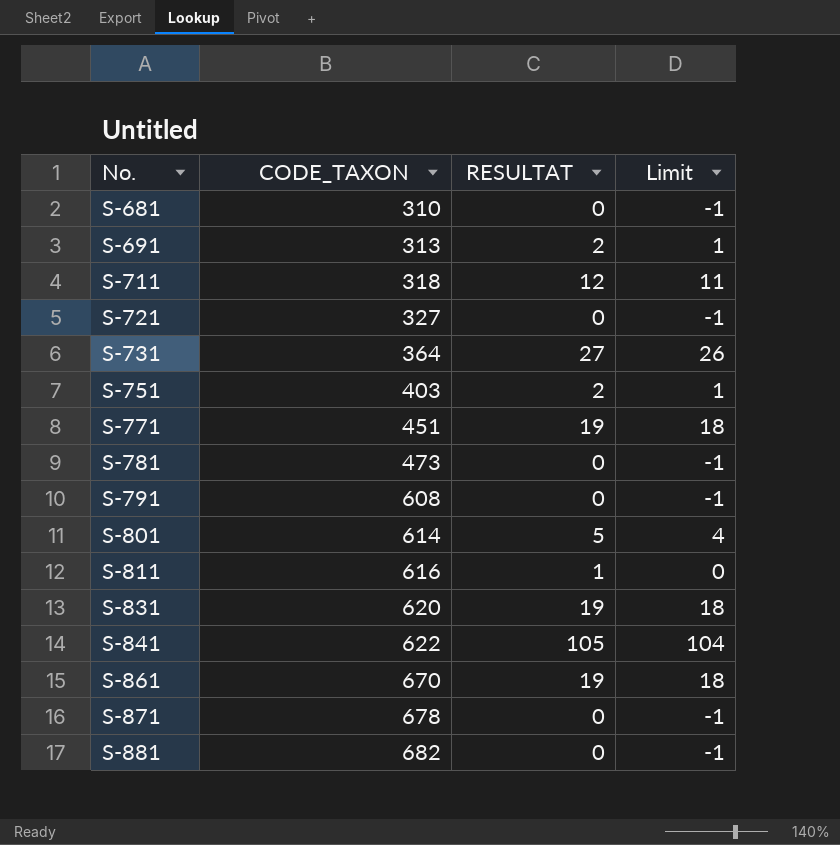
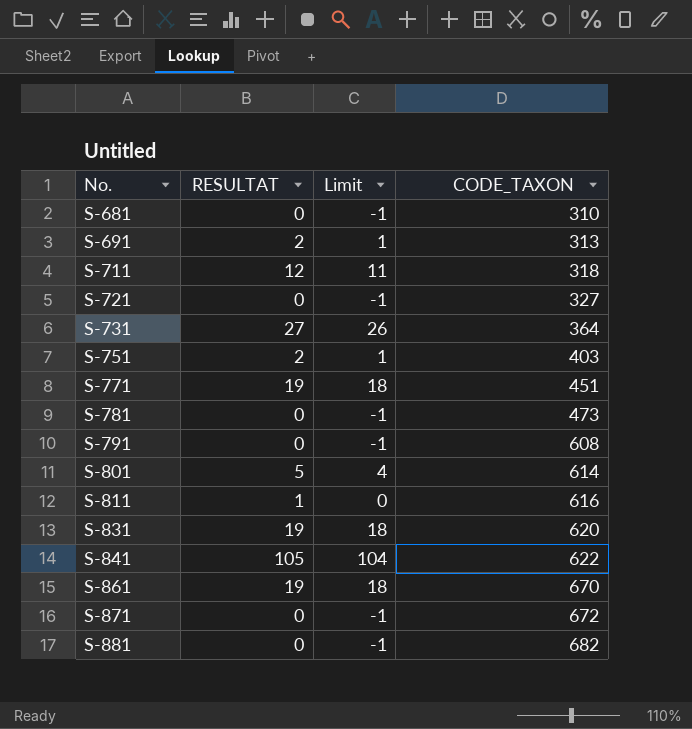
column CODE_TAXON | position: 2 -> 4
S-871 | CODE_TAXON: 678 -> 672

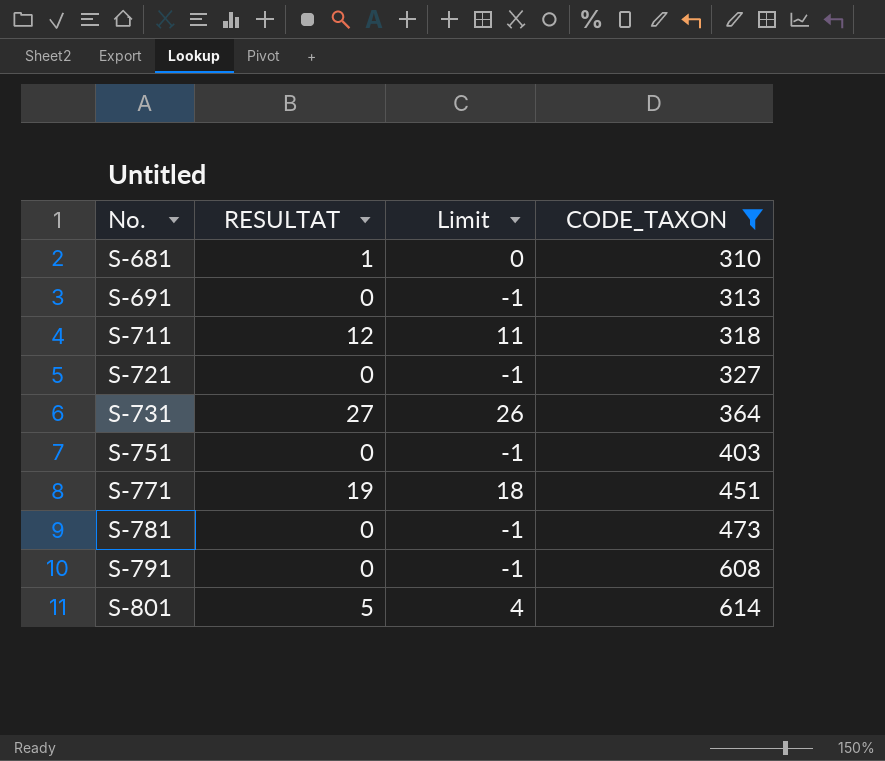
filter: none -> CODE_TAXON <= 614
S-681 | RESULTAT: 0 -> 1
S-681 | Limit: -1 -> 0
S-691 | RESULTAT: 2 -> 0
S-691 | Limit: 1 -> -1
S-751 | RESULTAT: 2 -> 0
S-751 | Limit: 1 -> -1

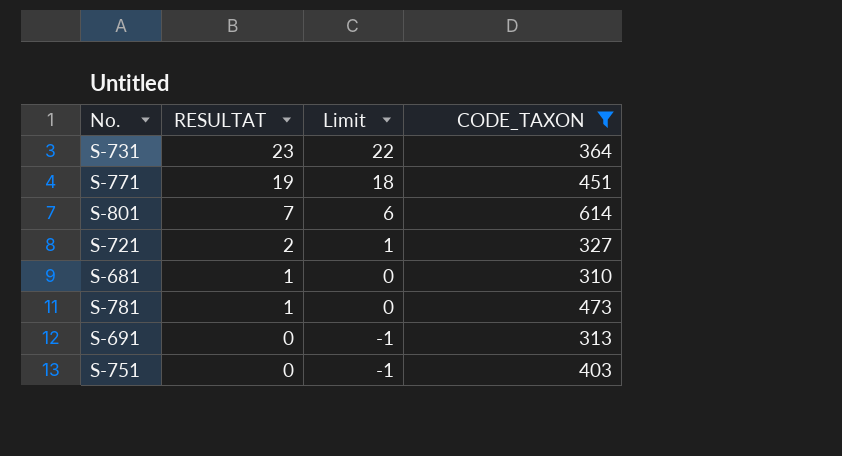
row order: No. ascending -> RESULTAT descending
row S-711: 12 | 11 | 318 -> none
row S-791: 0 | -1 | 608 -> none
S-731 | RESULTAT: 27 -> 23
S-731 | Limit: 26 -> 22
S-801 | RESULTAT: 5 -> 7
S-801 | Limit: 4 -> 6
S-721 | RESULTAT: 0 -> 2
S-721 | Limit: -1 -> 1
S-781 | RESULTAT: 0 -> 1
S-781 | Limit: -1 -> 0

